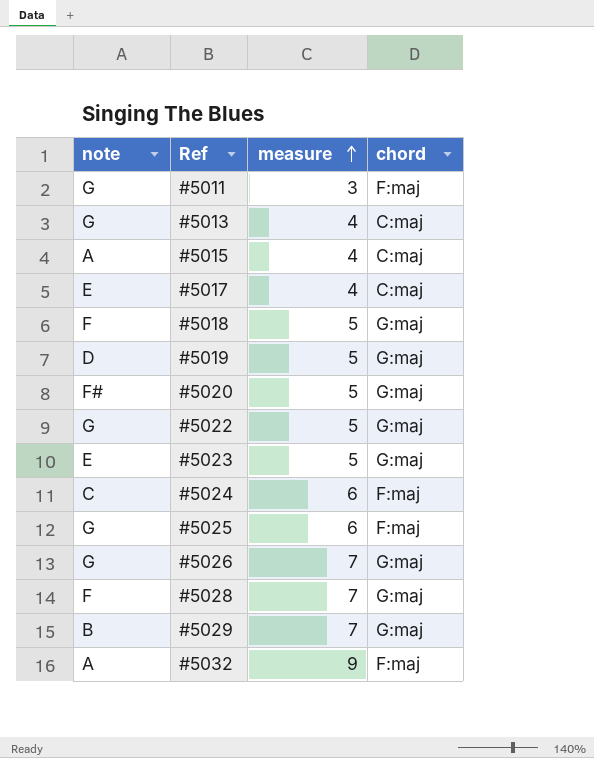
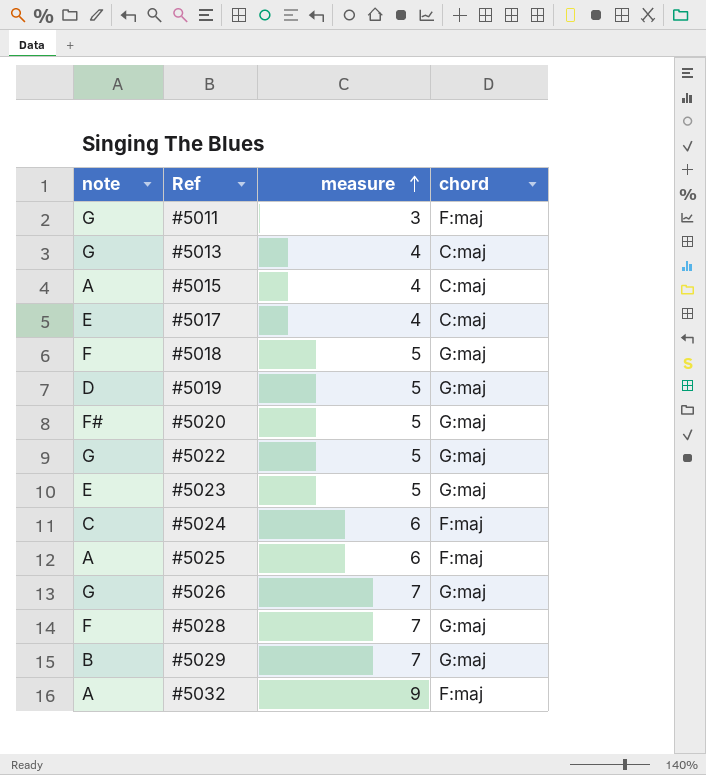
#5025 | note: G -> A

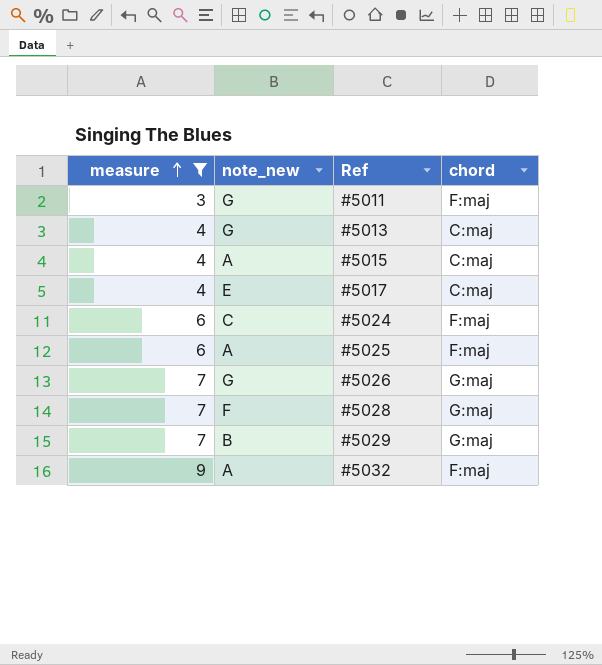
filter: none -> measure != 5
column measure | position: 3 -> 1
column name: note -> note_new

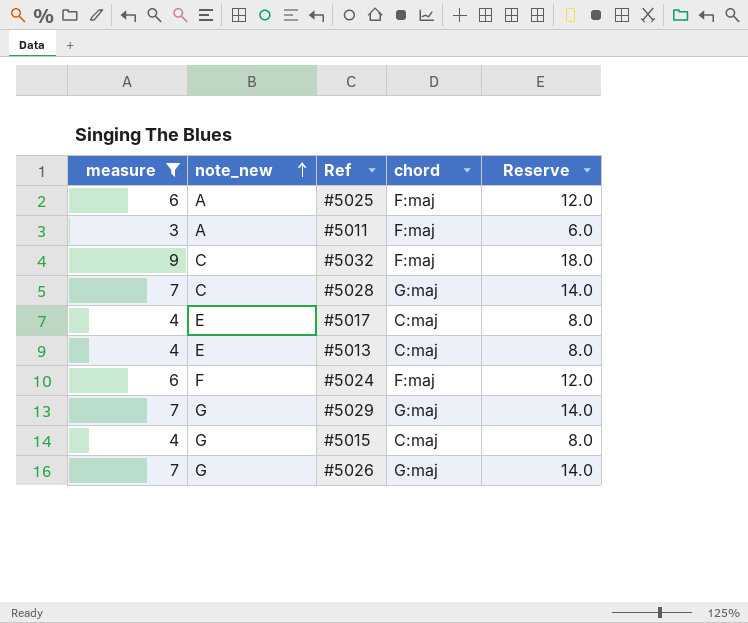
row order: measure ascending -> note_new ascending
column Reserve | formula: none -> [measure] * 2
#5011 | note_new: G -> A
#5032 | note_new: A -> C
#5028 | note_new: F -> C
#5013 | note_new: G -> E
#5024 | note_new: C -> F
#5029 | note_new: B -> G
#5015 | note_new: A -> G

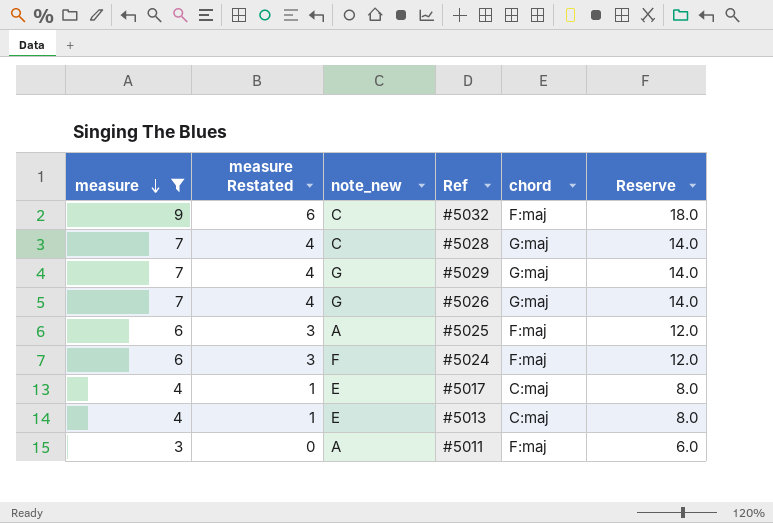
row order: note_new ascending -> measure descending
column measure Restated | formula: none -> [measure] - 3
row #5015: 4 | G | C:maj | 8.0 -> none

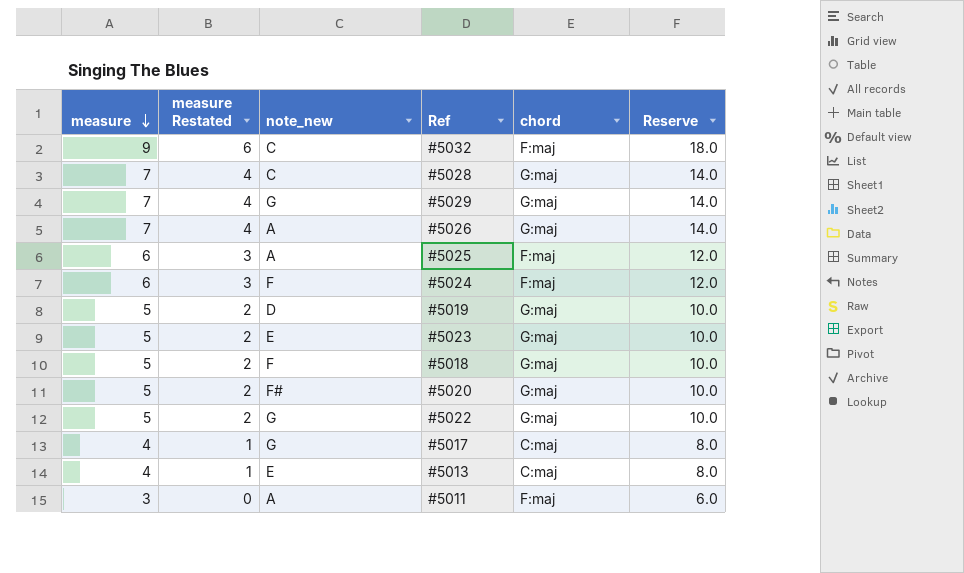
filter: measure != 5 -> none
#5026 | note_new: G -> A
#5017 | note_new: E -> G

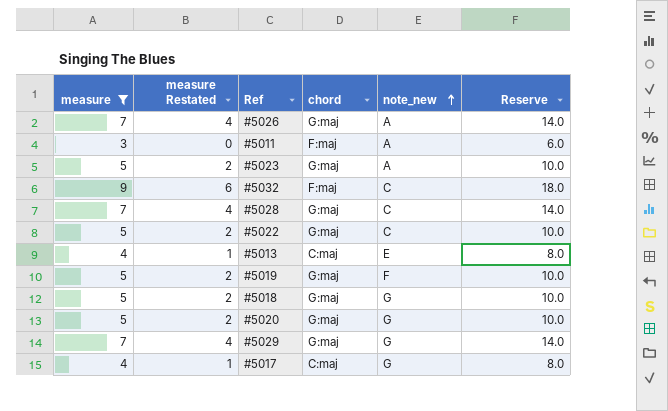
filter: none -> measure != 6
row order: measure descending -> note_new ascending
column note_new | position: 3 -> 5
#5023 | note_new: E -> A
#5022 | note_new: G -> C
#5019 | note_new: D -> F
#5018 | note_new: F -> G
#5020 | note_new: F# -> G

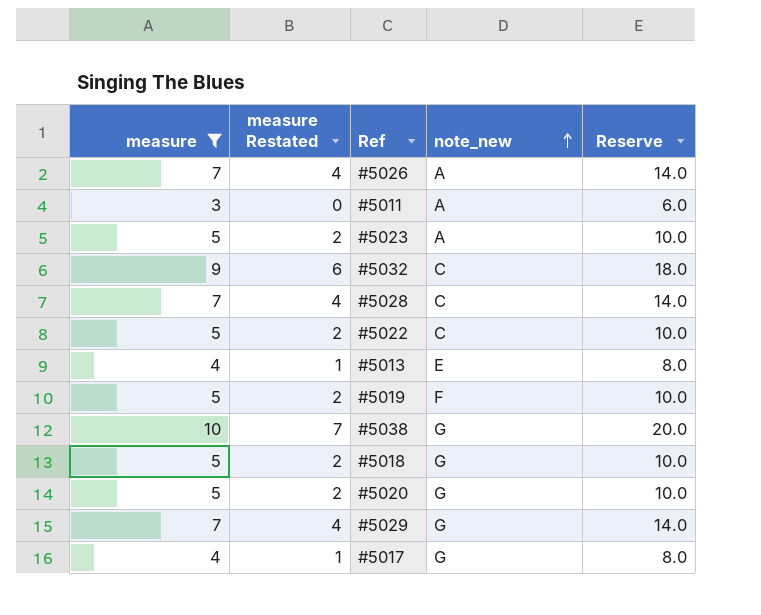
column chord | position: 4 -> none
row #5038: none -> 10 | 7 | G | 20.0

